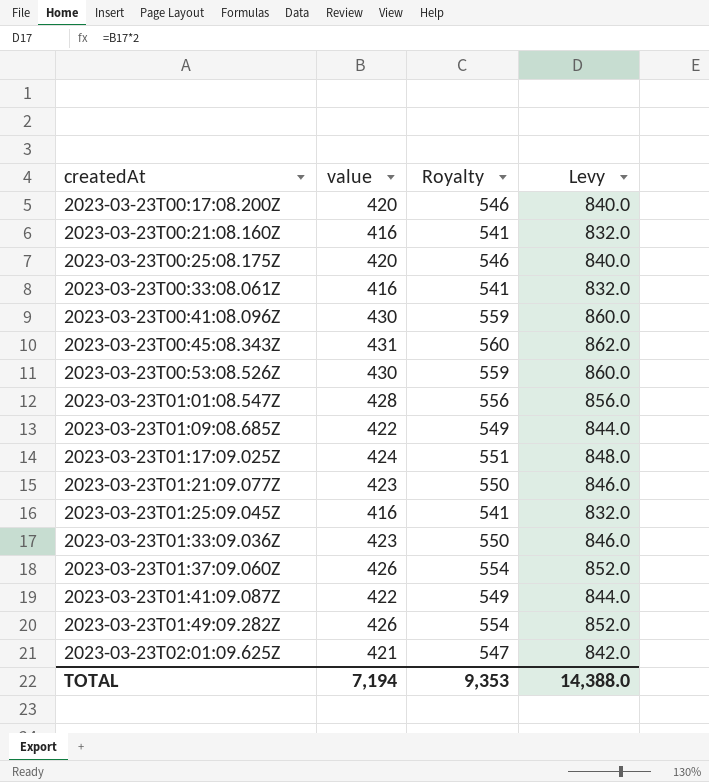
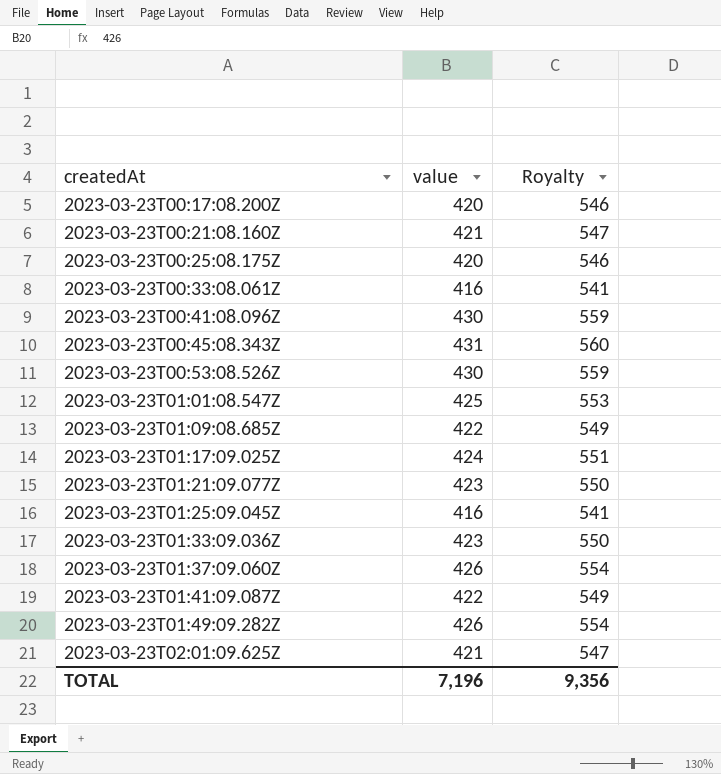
column Levy | formula: [value] * 2 -> none
2023-03-23T00:21:08.160Z | value: 416 -> 421
2023-03-23T00:21:08.160Z | Royalty: 541 -> 547
2023-03-23T01:01:08.547Z | value: 428 -> 425
2023-03-23T01:01:08.547Z | Royalty: 556 -> 553
TOTAL | value: 7,194 -> 7,196
TOTAL | Royalty: 9,353 -> 9,356

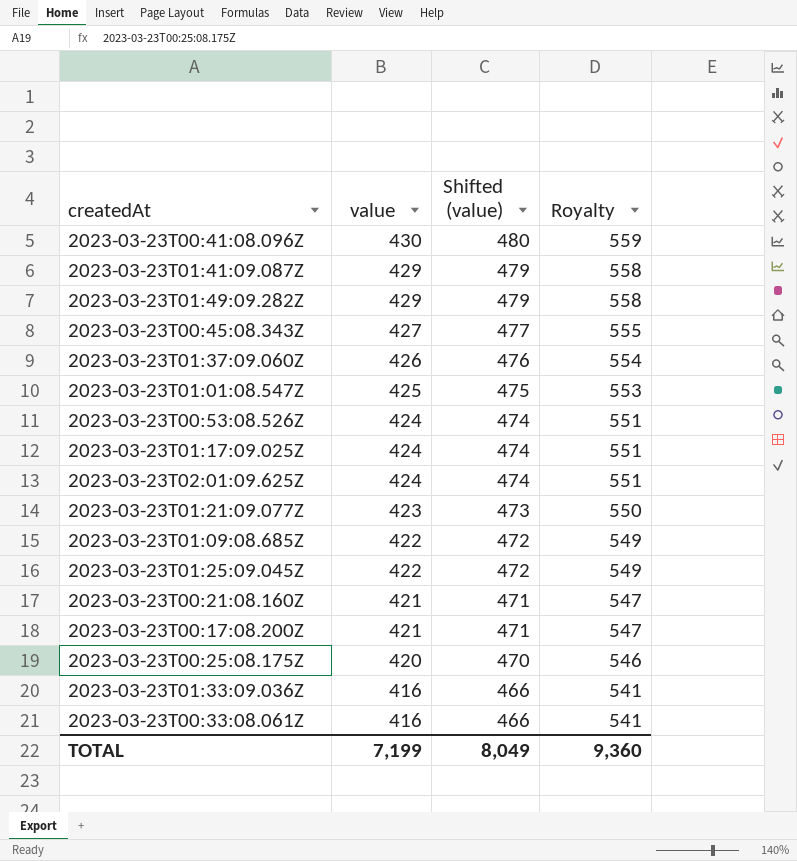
row order: createdAt ascending -> value descending
column Shifted (value) | formula: none -> [value] + 50
2023-03-23T01:41:09.087Z | value: 422 -> 429
2023-03-23T01:41:09.087Z | Royalty: 549 -> 558
2023-03-23T01:49:09.282Z | value: 426 -> 429
2023-03-23T01:49:09.282Z | Royalty: 554 -> 558
2023-03-23T00:45:08.343Z | value: 431 -> 427
2023-03-23T00:45:08.343Z | Royalty: 560 -> 555
2023-03-23T00:53:08.526Z | value: 430 -> 424
2023-03-23T00:53:08.526Z | Royalty: 559 -> 551
2023-03-23T02:01:09.625Z | value: 421 -> 424
2023-03-23T02:01:09.625Z | Royalty: 547 -> 551
2023-03-23T01:25:09.045Z | value: 416 -> 422
2023-03-23T01:25:09.045Z | Royalty: 541 -> 549
2023-03-23T00:17:08.200Z | value: 420 -> 421
2023-03-23T00:17:08.200Z | Royalty: 546 -> 547
2023-03-23T01:33:09.036Z | value: 423 -> 416
2023-03-23T01:33:09.036Z | Royalty: 550 -> 541
TOTAL | value: 7,196 -> 7,199
TOTAL | Royalty: 9,356 -> 9,360

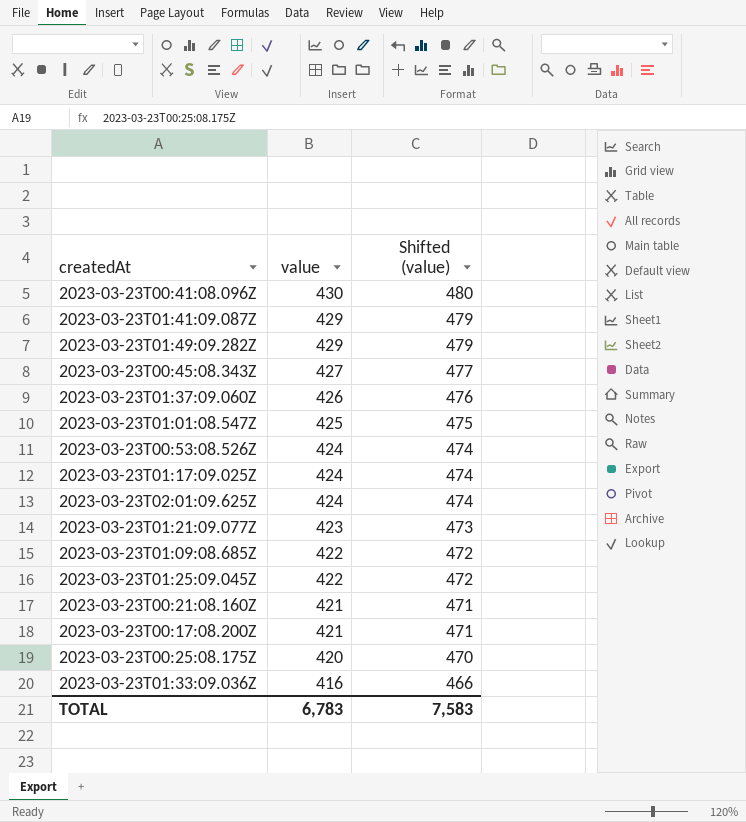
column Royalty | formula: [value] * 1.3 -> none
row 2023-03-23T00:33:08.061Z: 416 | 466 | 541 -> none
TOTAL | value: 7,199 -> 6,783
TOTAL | Shifted (value): 8,049 -> 7,583

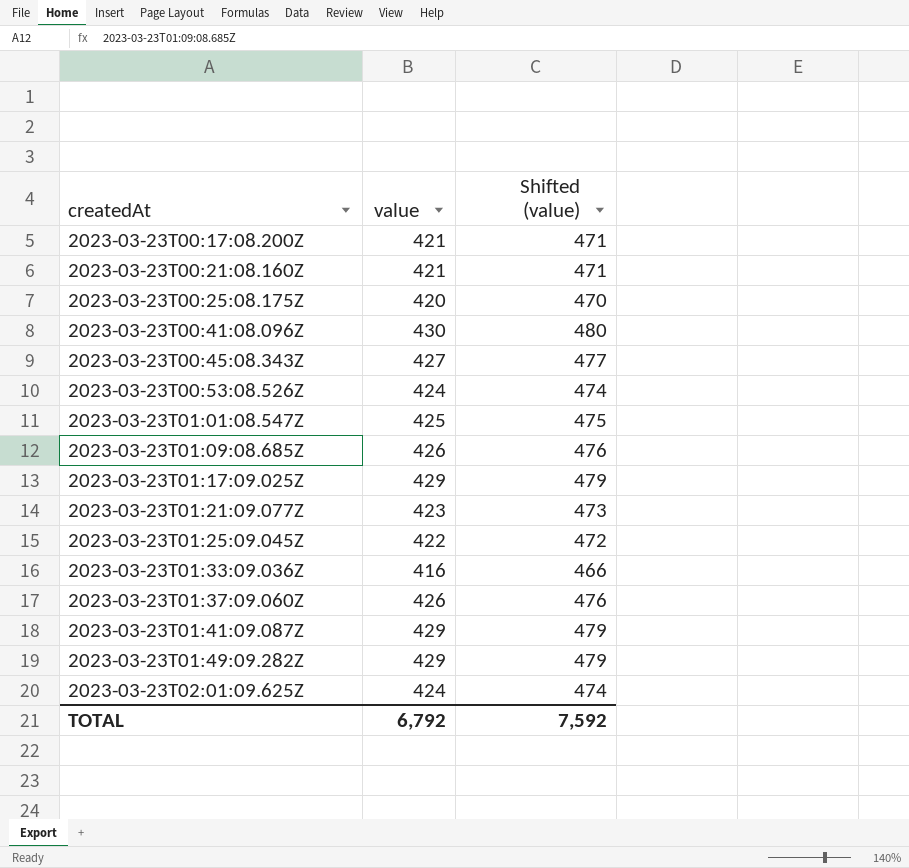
row order: value descending -> createdAt ascending
2023-03-23T01:09:08.685Z | value: 422 -> 426
2023-03-23T01:09:08.685Z | Shifted (value): 472 -> 476
2023-03-23T01:17:09.025Z | value: 424 -> 429
2023-03-23T01:17:09.025Z | Shifted (value): 474 -> 479
TOTAL | value: 6,783 -> 6,792
TOTAL | Shifted (value): 7,583 -> 7,592

